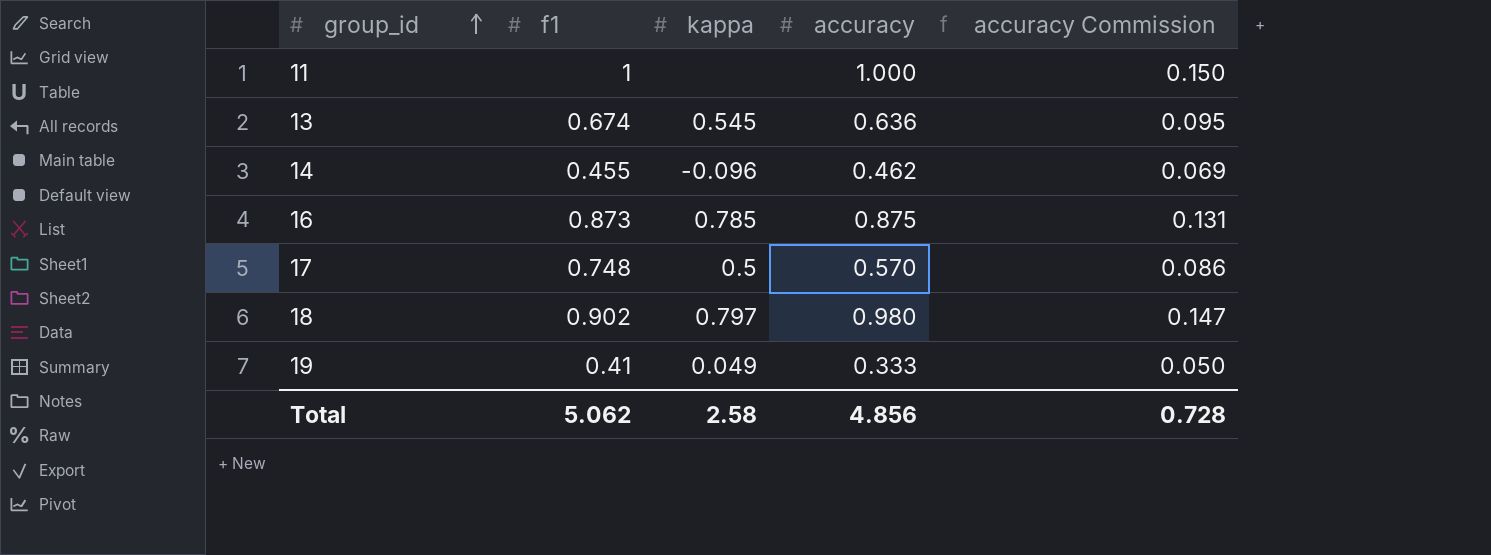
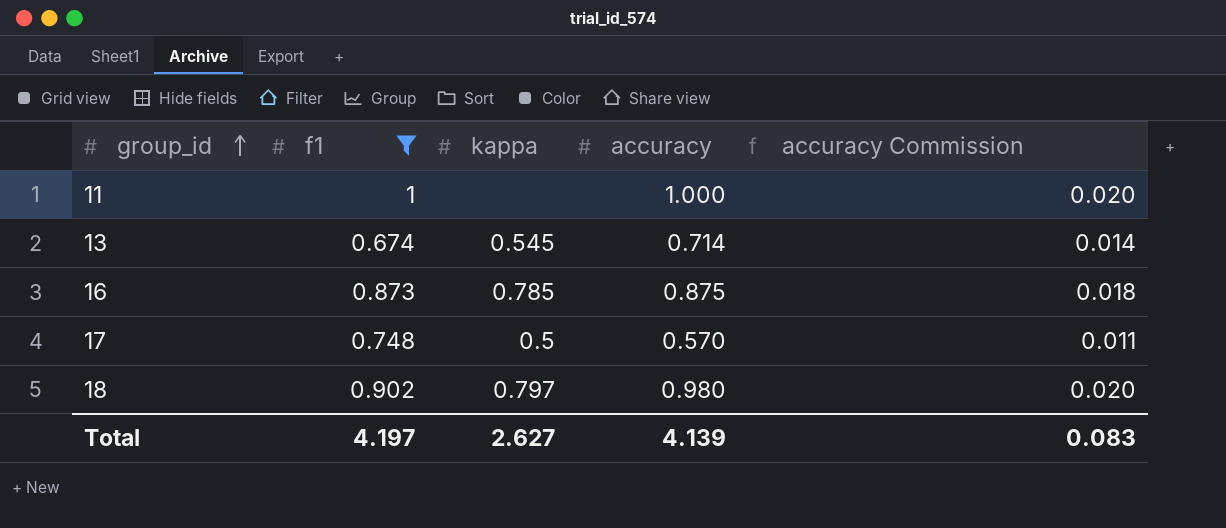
filter: none -> f1 >= 0.674
column accuracy Commission | formula: [accuracy] * 0.15 -> [accuracy] * 0.02
13 | accuracy: 0.636 -> 0.714
Total | f1: 5.062 -> 4.197
Total | kappa: 2.58 -> 2.627
Total | accuracy: 4.856 -> 4.139
Total | accuracy Commission: 0.728 -> 0.083

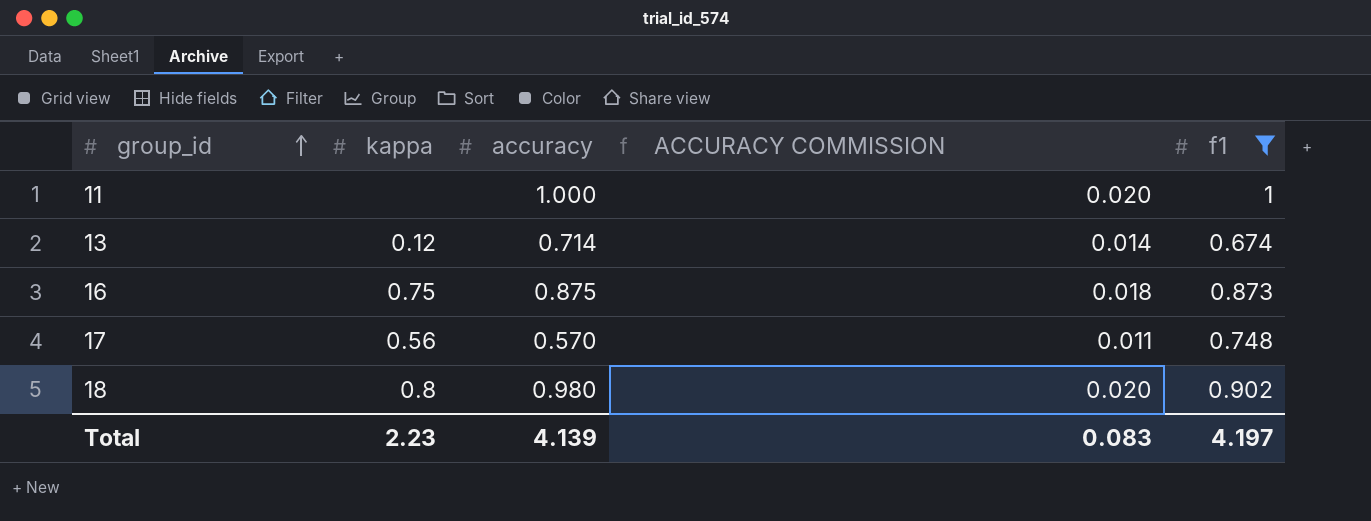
column name: accuracy Commission -> ACCURACY COMMISSION
column f1 | position: 2 -> 5
13 | kappa: 0.545 -> 0.12
16 | kappa: 0.785 -> 0.75
17 | kappa: 0.5 -> 0.56
18 | kappa: 0.797 -> 0.8
Total | kappa: 2.627 -> 2.23

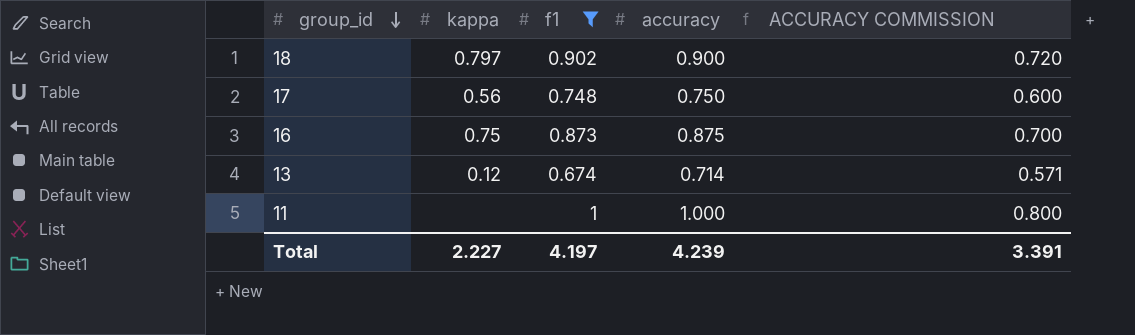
row order: group_id ascending -> group_id descending
column f1 | position: 5 -> 3
column ACCURACY COMMISSION | formula: [accuracy] * 0.02 -> [accuracy] * 0.8
18 | kappa: 0.8 -> 0.797
18 | accuracy: 0.980 -> 0.900
17 | accuracy: 0.570 -> 0.750
Total | kappa: 2.23 -> 2.227
Total | accuracy: 4.139 -> 4.239
Total | ACCURACY COMMISSION: 0.083 -> 3.391

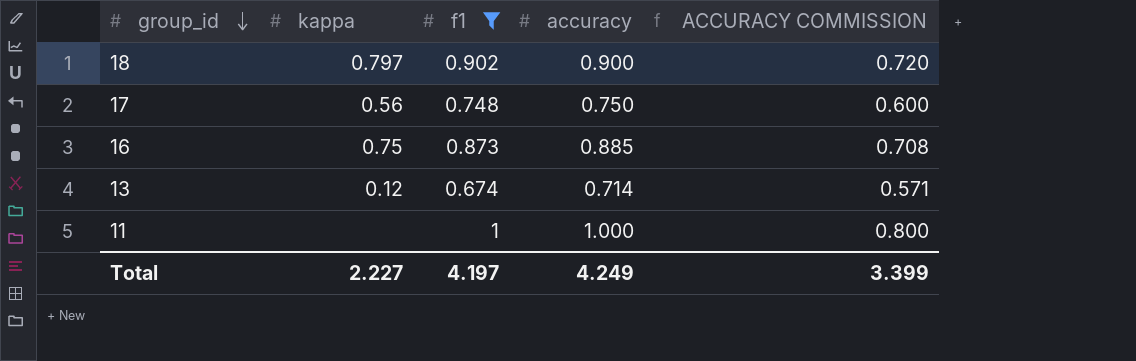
16 | accuracy: 0.875 -> 0.885
16 | ACCURACY COMMISSION: 0.700 -> 0.708
Total | accuracy: 4.239 -> 4.249
Total | ACCURACY COMMISSION: 3.391 -> 3.399

